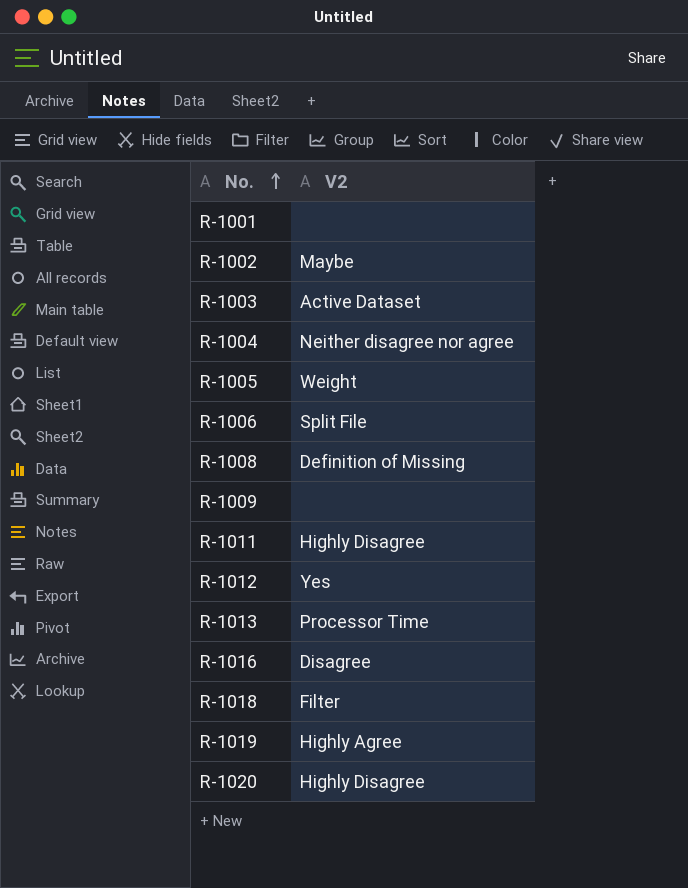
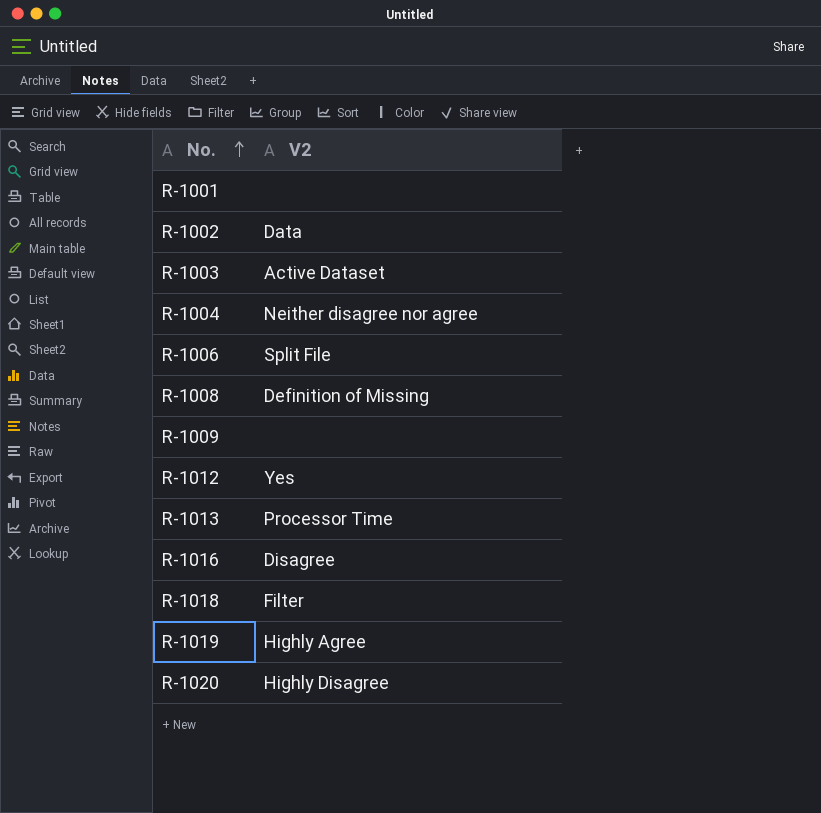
row R-1005: Weight -> none
row R-1011: Highly Disagree -> none
R-1002 | V2: Maybe -> Data

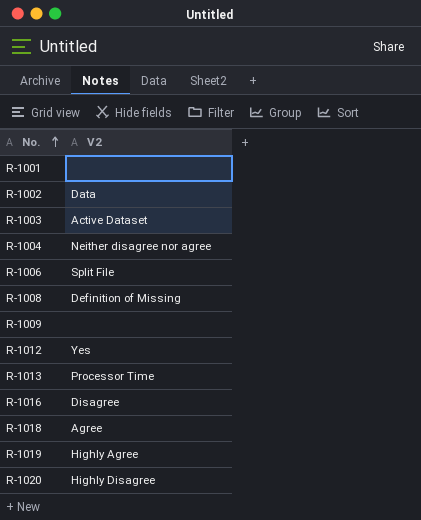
R-1018 | V2: Filter -> Agree

